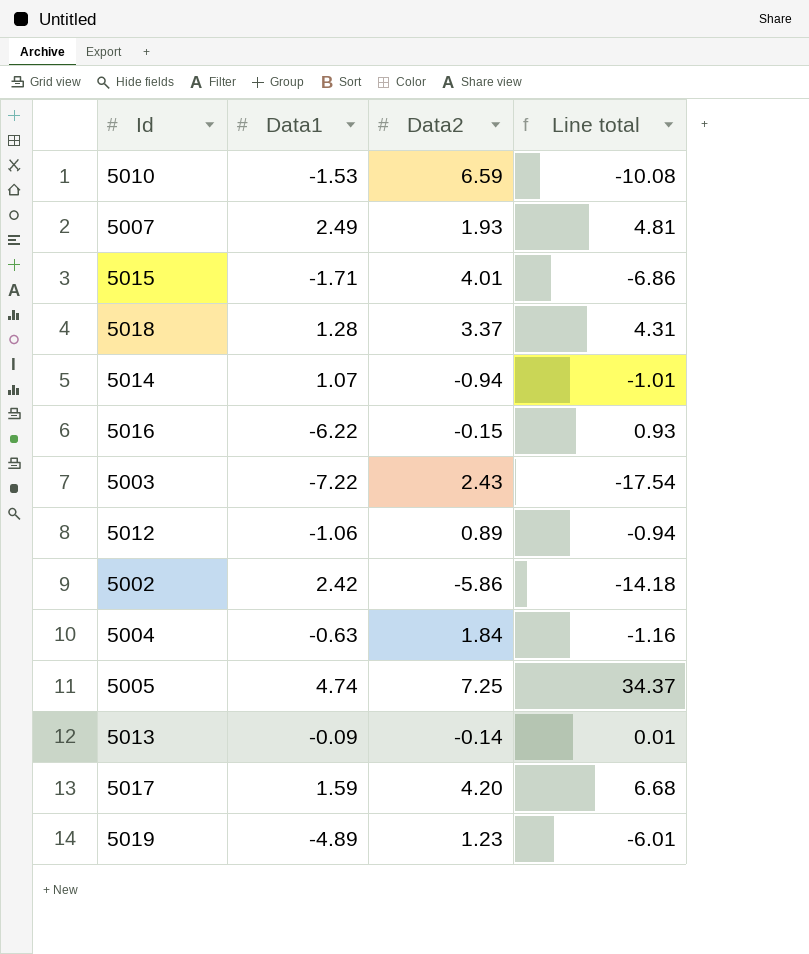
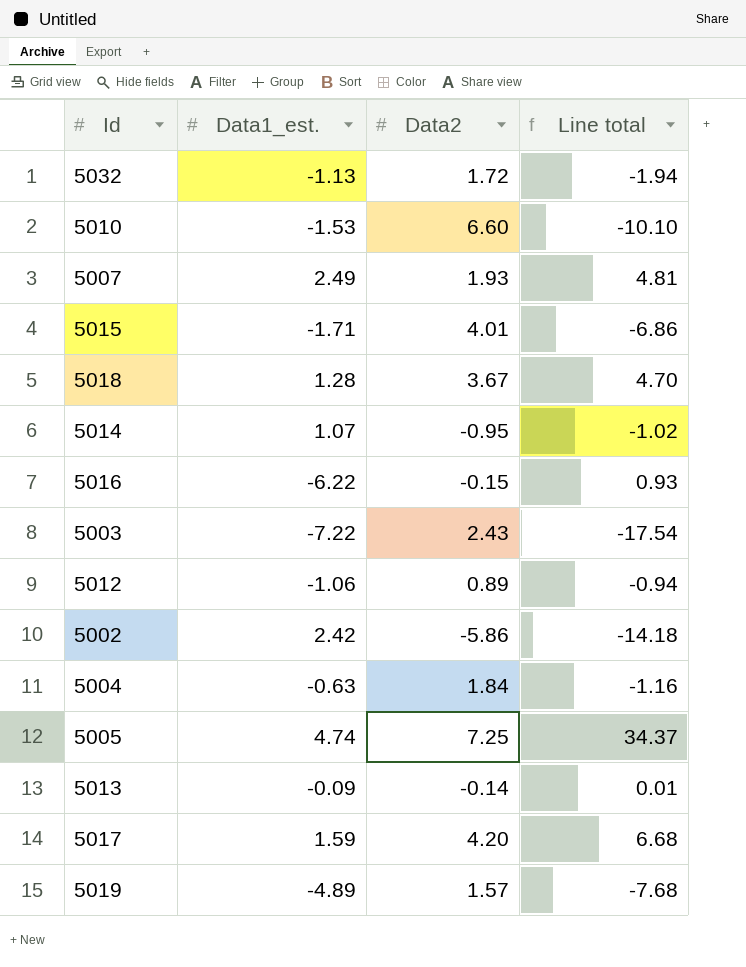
column name: Data1 -> Data1_est.
row 5032: none -> -1.13 | 1.72 | -1.94
5010 | Data2: 6.59 -> 6.60
5010 | Line total: -10.08 -> -10.10
5018 | Data2: 3.37 -> 3.67
5018 | Line total: 4.31 -> 4.70
5014 | Data2: -0.94 -> -0.95
5014 | Line total: -1.01 -> -1.02
5019 | Data2: 1.23 -> 1.57
5019 | Line total: -6.01 -> -7.68

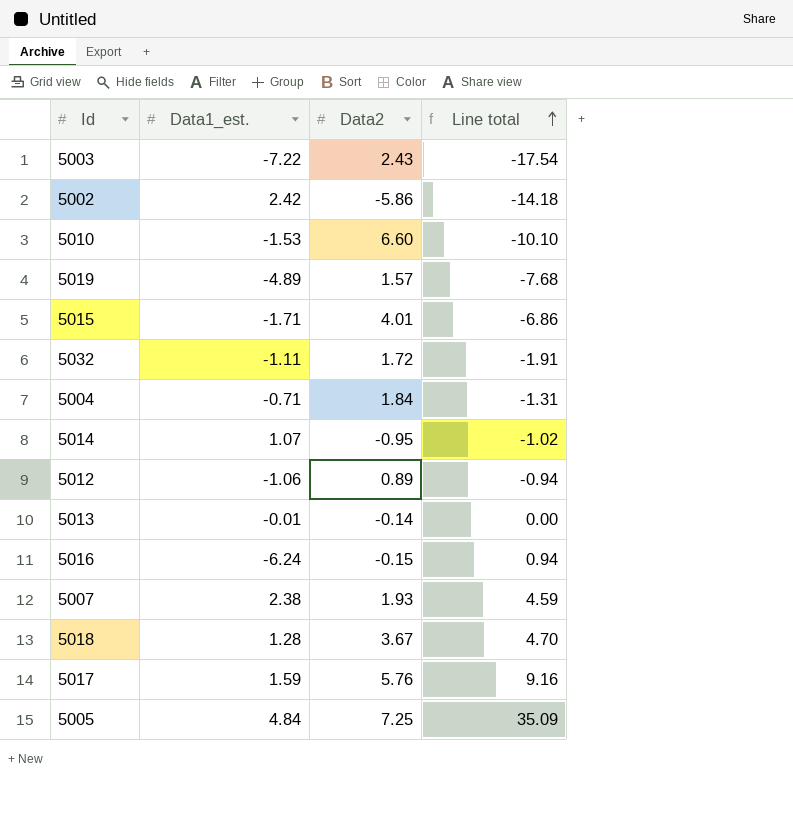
row order: none -> Line total ascending
5032 | Data1_est.: -1.13 -> -1.11
5032 | Line total: -1.94 -> -1.91
5004 | Data1_est.: -0.63 -> -0.71
5004 | Line total: -1.16 -> -1.31
5013 | Data1_est.: -0.09 -> -0.01
5013 | Line total: 0.01 -> 0.00
5016 | Data1_est.: -6.22 -> -6.24
5016 | Line total: 0.93 -> 0.94
5007 | Data1_est.: 2.49 -> 2.38
5007 | Line total: 4.81 -> 4.59
5017 | Data2: 4.20 -> 5.76
5017 | Line total: 6.68 -> 9.16
5005 | Data1_est.: 4.74 -> 4.84
5005 | Line total: 34.37 -> 35.09

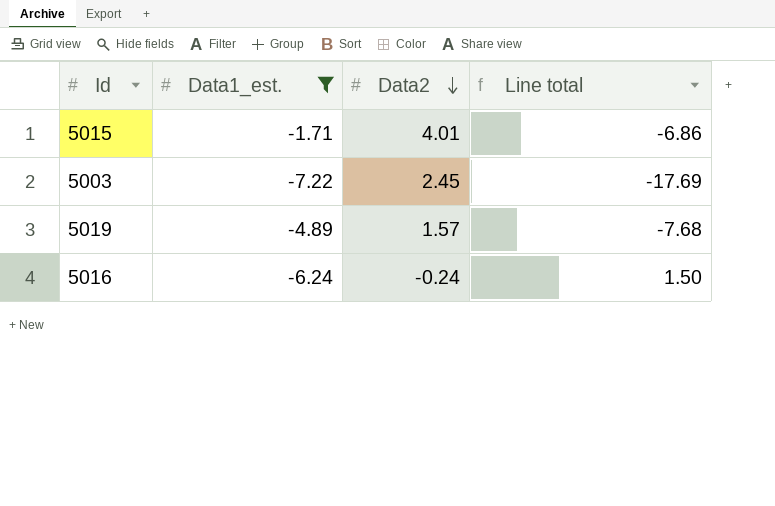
filter: none -> Data1_est. <= -1.71
row order: Line total ascending -> Data2 descending
5003 | Data2: 2.43 -> 2.45
5003 | Line total: -17.54 -> -17.69
5016 | Data2: -0.15 -> -0.24
5016 | Line total: 0.94 -> 1.50

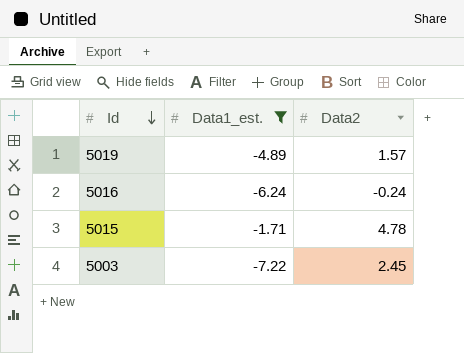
row order: Data2 descending -> Id descending
column Line total | formula: [Data1_est.] * [Data2] -> none
5015 | Data2: 4.01 -> 4.78

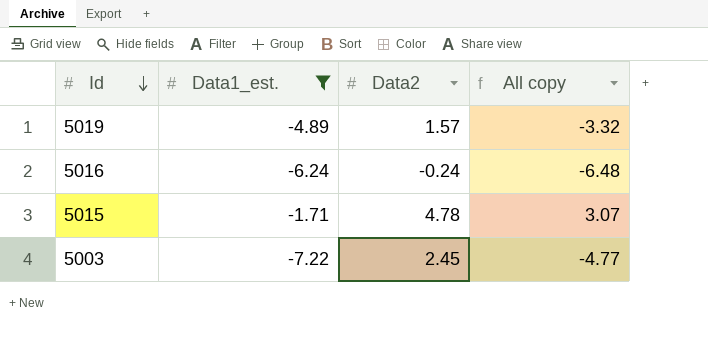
column All copy | formula: none -> [Data1_est.] + [Data2]

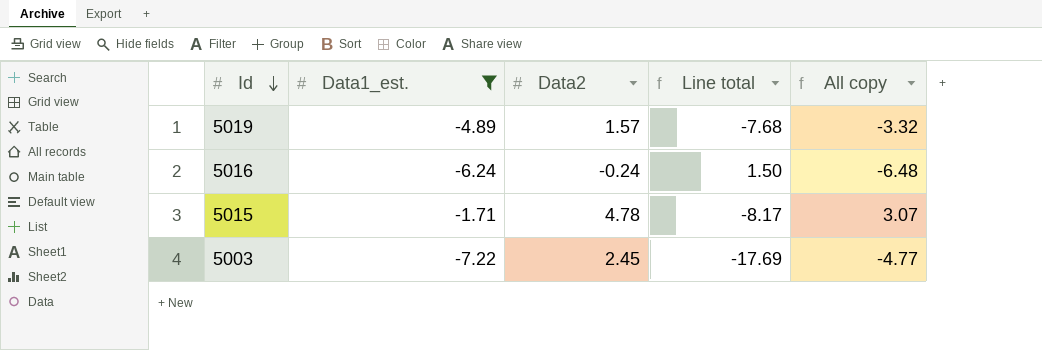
column Line total | formula: none -> [Data1_est.] * [Data2]

